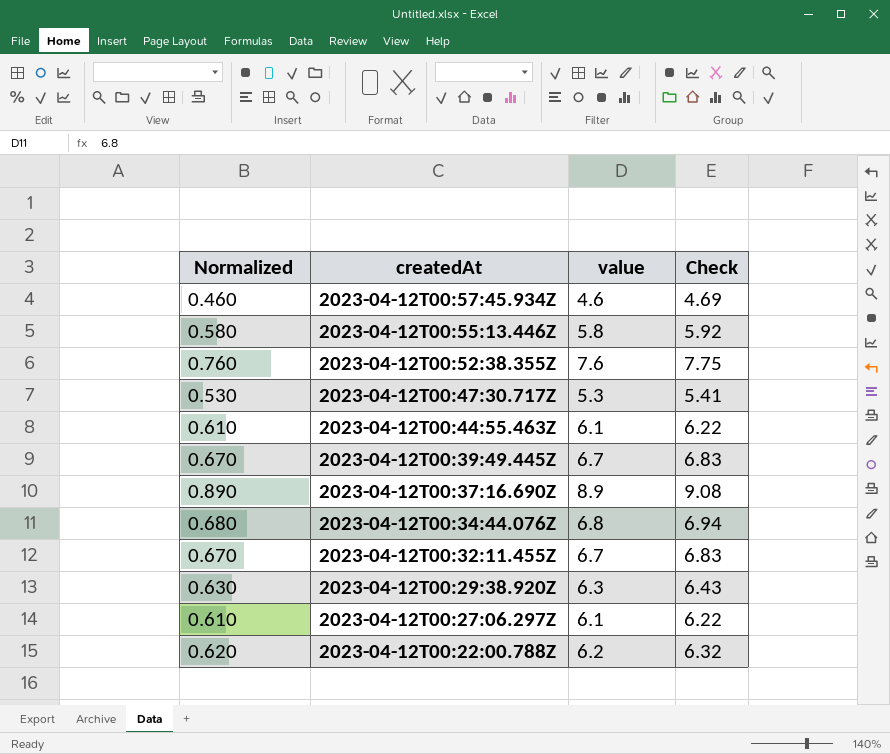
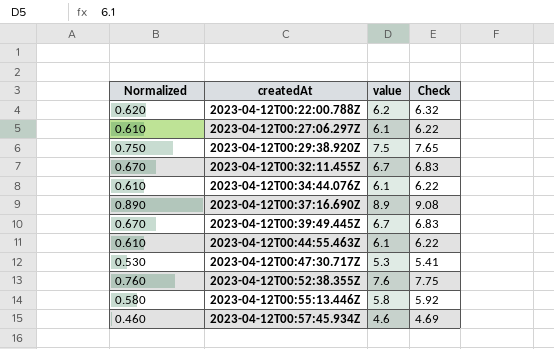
row order: createdAt descending -> createdAt ascending
2023-04-12T00:29:38.920Z | Normalized: 0.630 -> 0.750
2023-04-12T00:29:38.920Z | value: 6.3 -> 7.5
2023-04-12T00:29:38.920Z | Check: 6.43 -> 7.65
2023-04-12T00:34:44.076Z | Normalized: 0.680 -> 0.610
2023-04-12T00:34:44.076Z | value: 6.8 -> 6.1
2023-04-12T00:34:44.076Z | Check: 6.94 -> 6.22

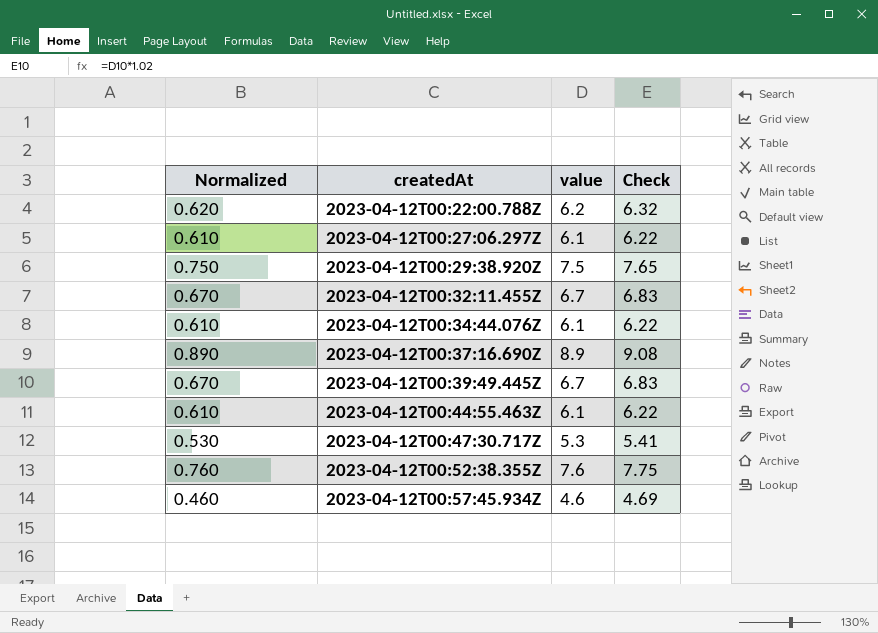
row 2023-04-12T00:55:13.446Z: 0.580 | 5.8 | 5.92 -> none

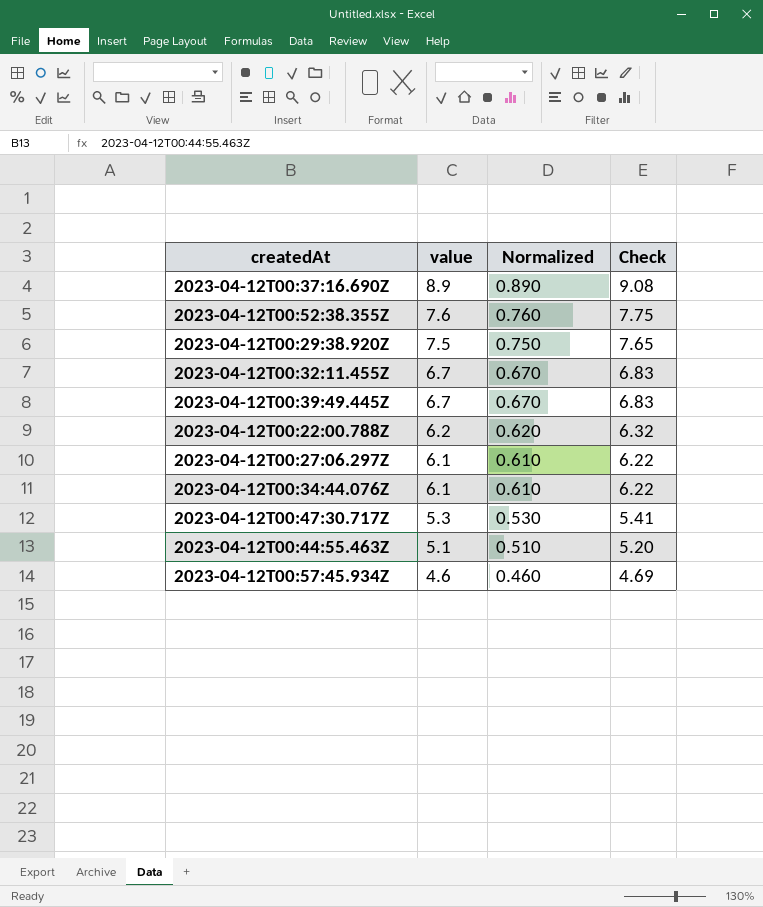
row order: createdAt ascending -> value descending
column Normalized | position: 1 -> 3
2023-04-12T00:44:55.463Z | value: 6.1 -> 5.1
2023-04-12T00:44:55.463Z | Normalized: 0.610 -> 0.510
2023-04-12T00:44:55.463Z | Check: 6.22 -> 5.20

